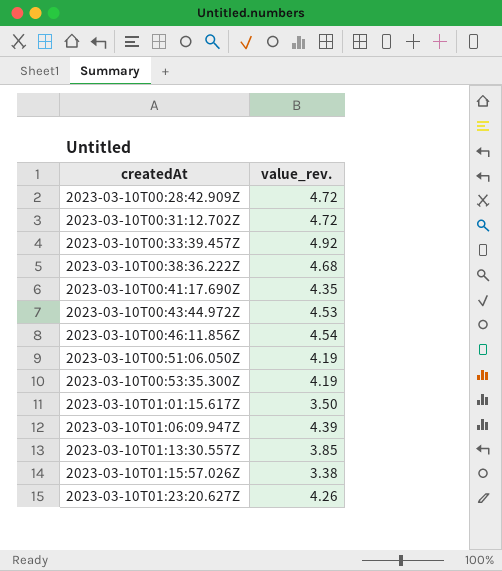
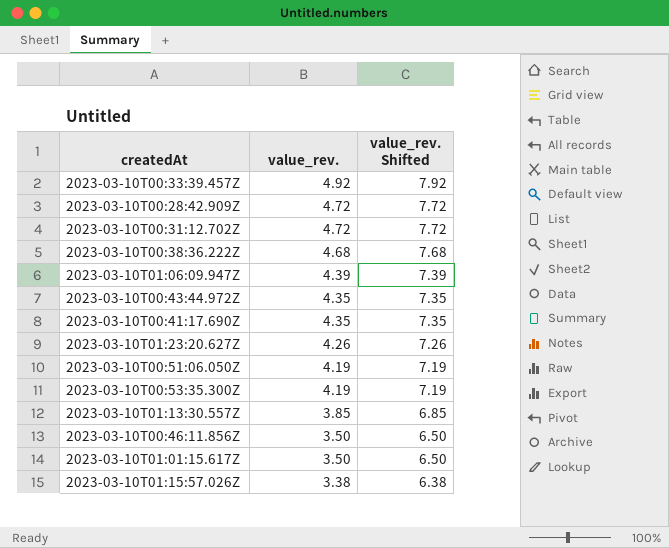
row order: createdAt ascending -> value_rev. descending
column value_rev. Shifted | formula: none -> [value_rev.] + 3
2023-03-10T00:43:44.972Z | value_rev.: 4.53 -> 4.35
2023-03-10T00:46:11.856Z | value_rev.: 4.54 -> 3.50

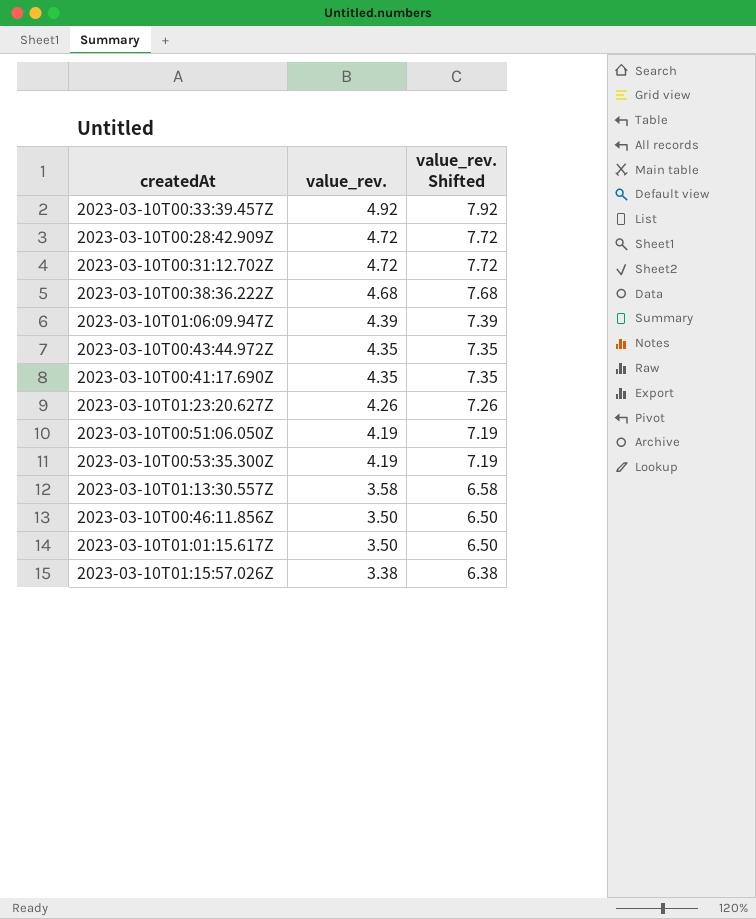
2023-03-10T01:13:30.557Z | value_rev.: 3.85 -> 3.58
2023-03-10T01:13:30.557Z | value_rev. Shifted: 6.85 -> 6.58

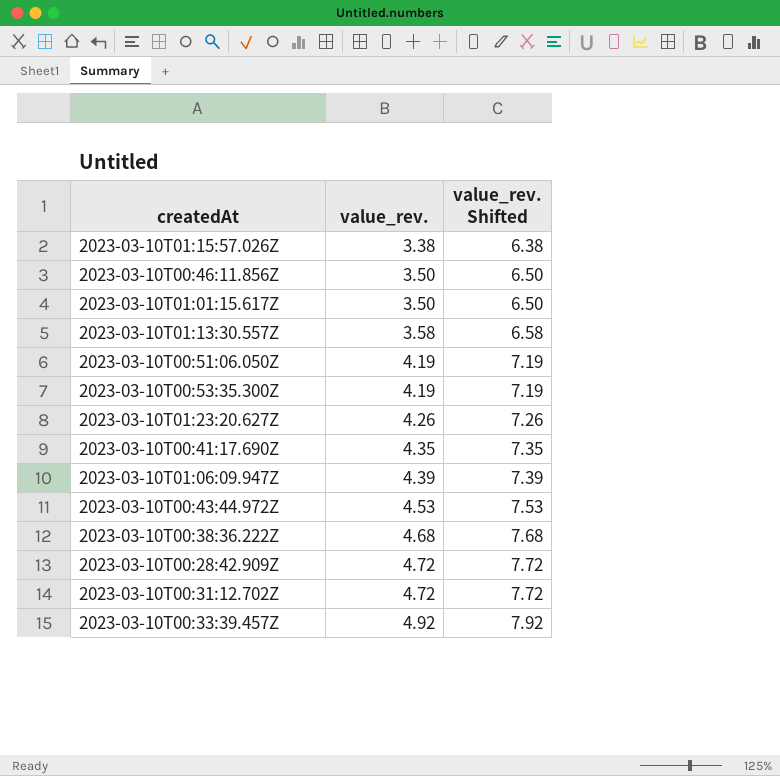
row order: value_rev. descending -> value_rev. ascending
2023-03-10T00:43:44.972Z | value_rev.: 4.35 -> 4.53
2023-03-10T00:43:44.972Z | value_rev. Shifted: 7.35 -> 7.53

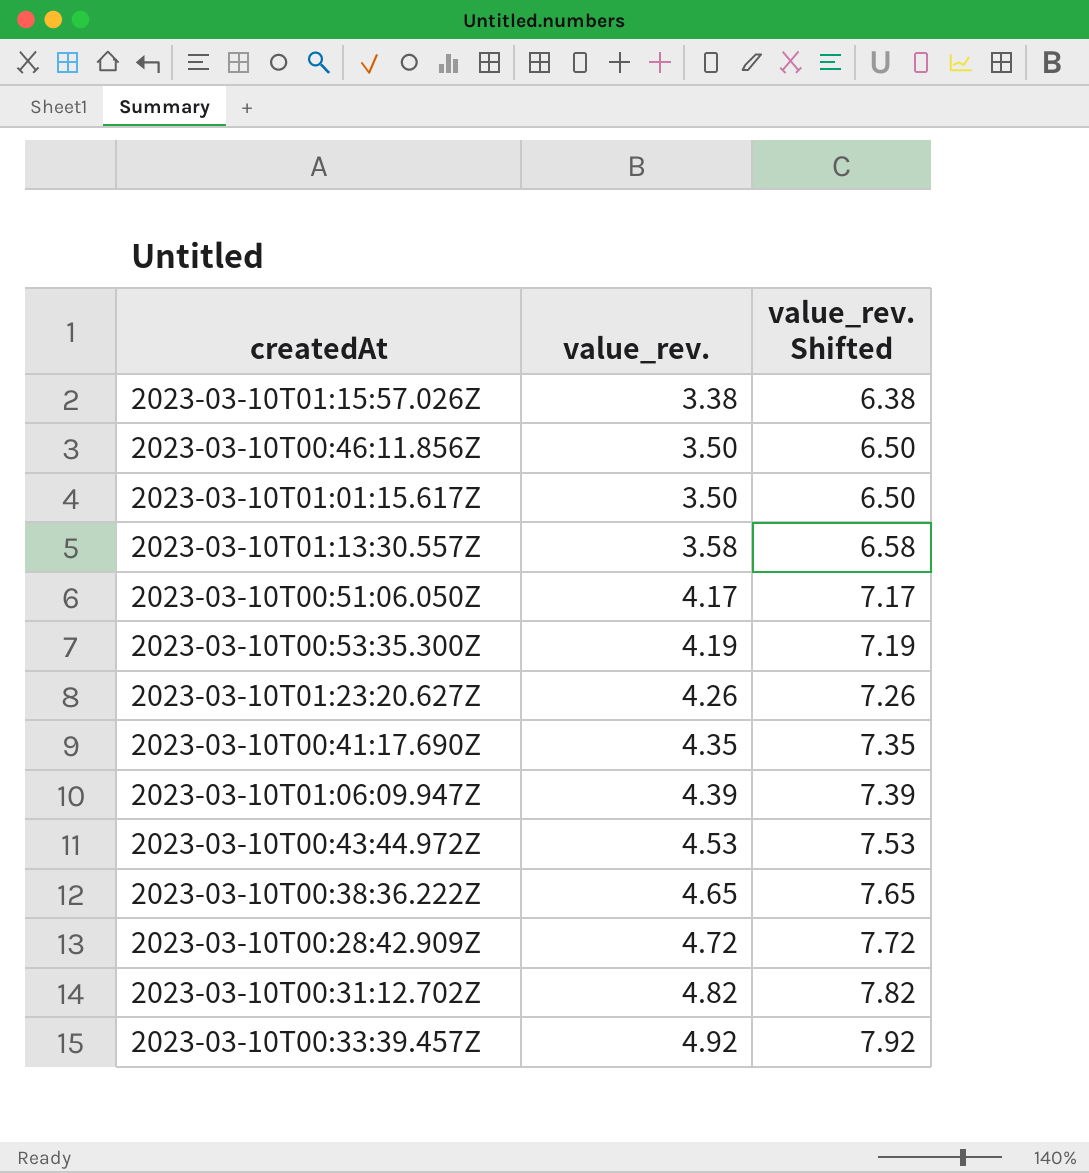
2023-03-10T00:51:06.050Z | value_rev.: 4.19 -> 4.17
2023-03-10T00:51:06.050Z | value_rev. Shifted: 7.19 -> 7.17
2023-03-10T00:38:36.222Z | value_rev.: 4.68 -> 4.65
2023-03-10T00:38:36.222Z | value_rev. Shifted: 7.68 -> 7.65
2023-03-10T00:31:12.702Z | value_rev.: 4.72 -> 4.82
2023-03-10T00:31:12.702Z | value_rev. Shifted: 7.72 -> 7.82

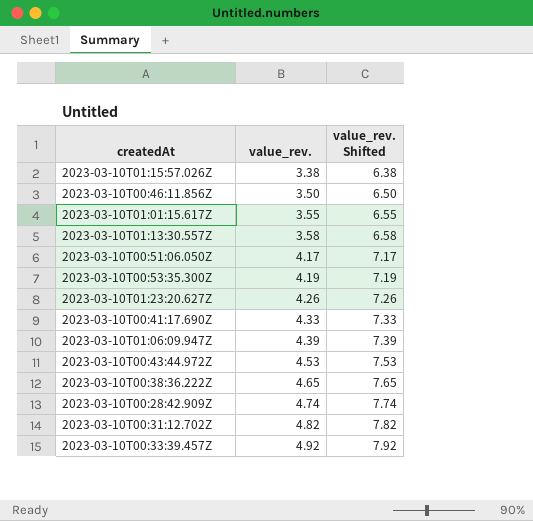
2023-03-10T01:01:15.617Z | value_rev.: 3.50 -> 3.55
2023-03-10T01:01:15.617Z | value_rev. Shifted: 6.50 -> 6.55
2023-03-10T00:41:17.690Z | value_rev.: 4.35 -> 4.33
2023-03-10T00:41:17.690Z | value_rev. Shifted: 7.35 -> 7.33
2023-03-10T00:28:42.909Z | value_rev.: 4.72 -> 4.74
2023-03-10T00:28:42.909Z | value_rev. Shifted: 7.72 -> 7.74

